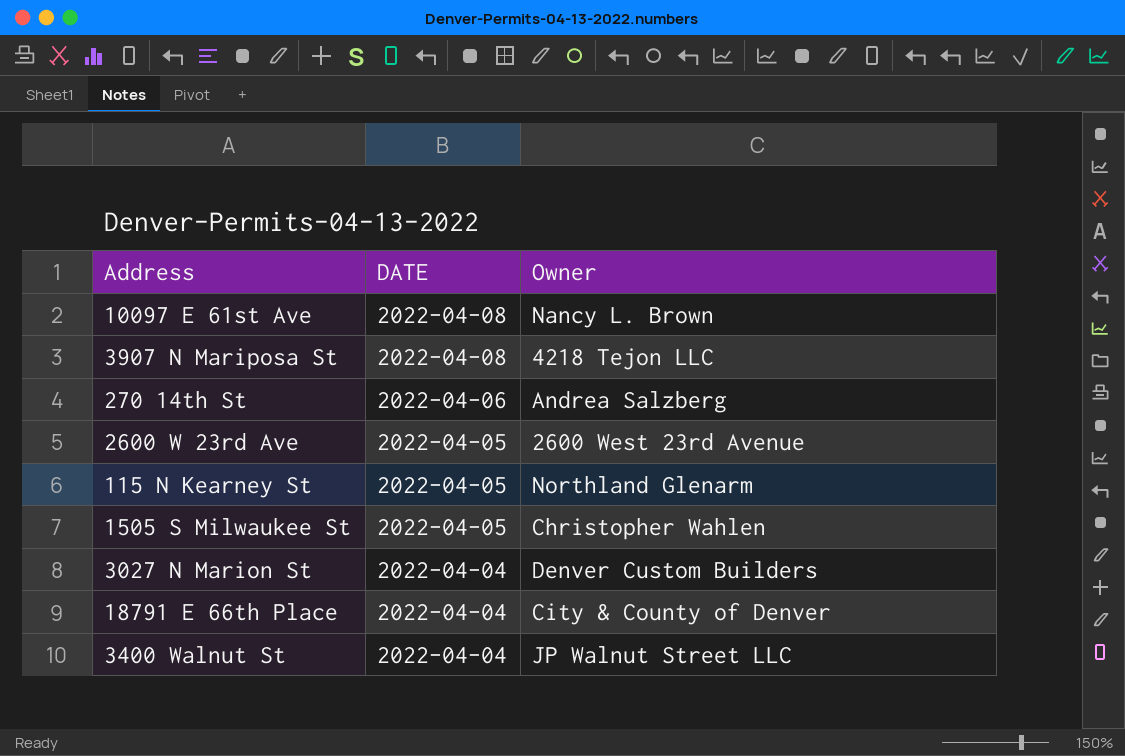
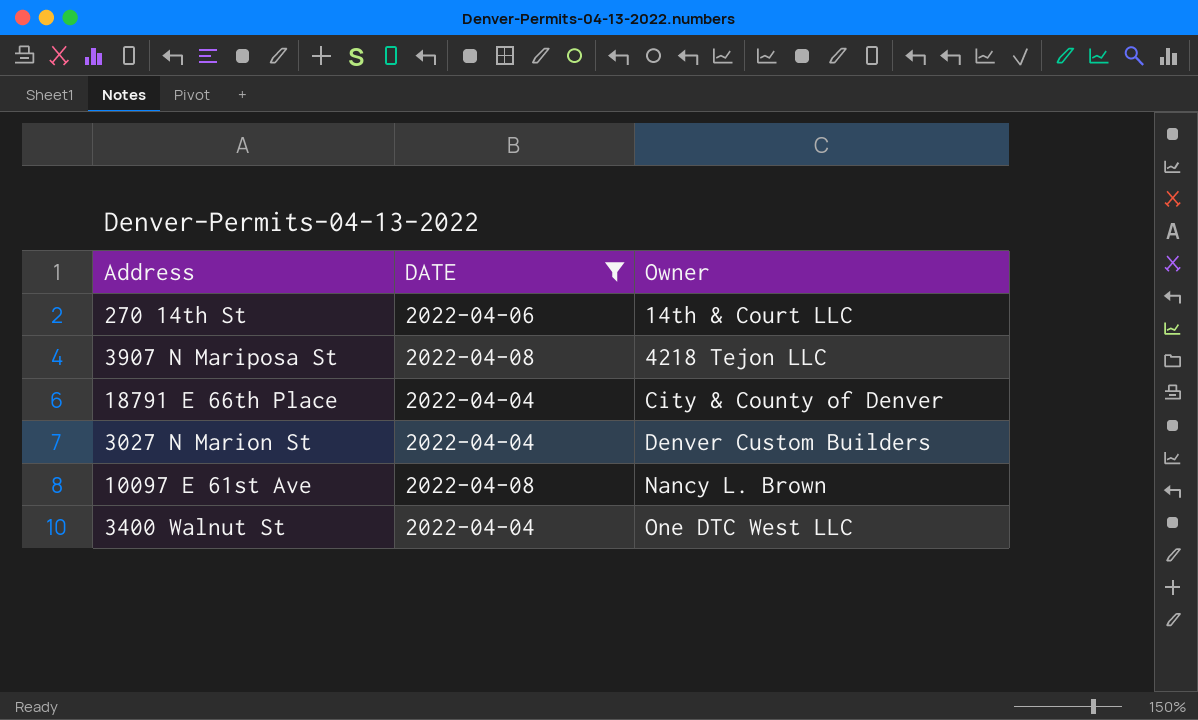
filter: none -> DATE != 2022-04-05
row order: DATE descending -> Owner ascending
270 14th St | Owner: Andrea Salzberg -> 14th & Court LLC
3400 Walnut St | Owner: JP Walnut Street LLC -> One DTC West LLC

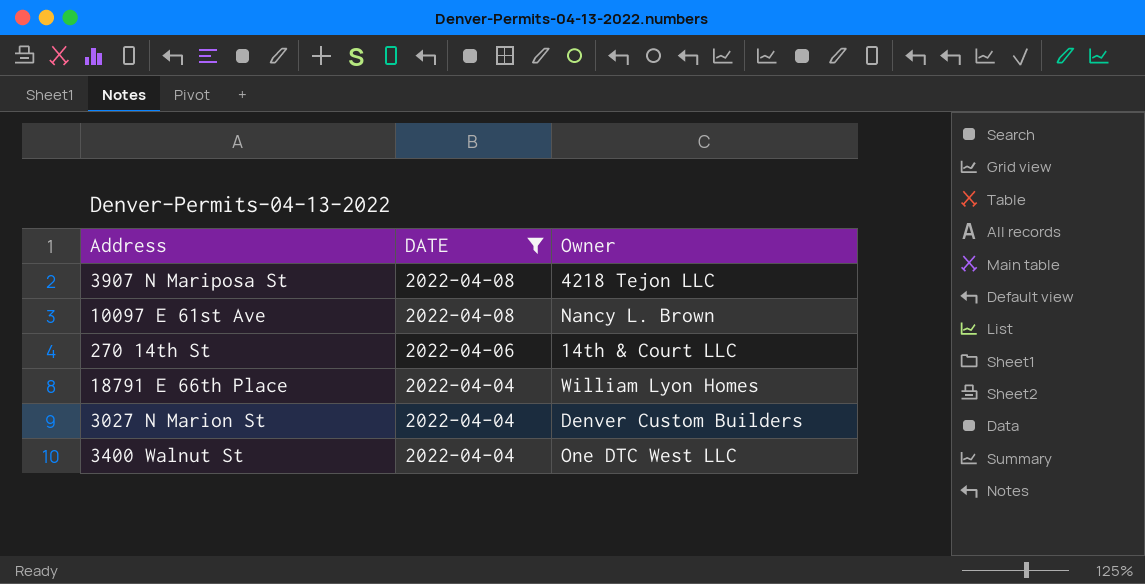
row order: Owner ascending -> DATE descending
18791 E 66th Place | Owner: City & County of Denver -> William Lyon Homes

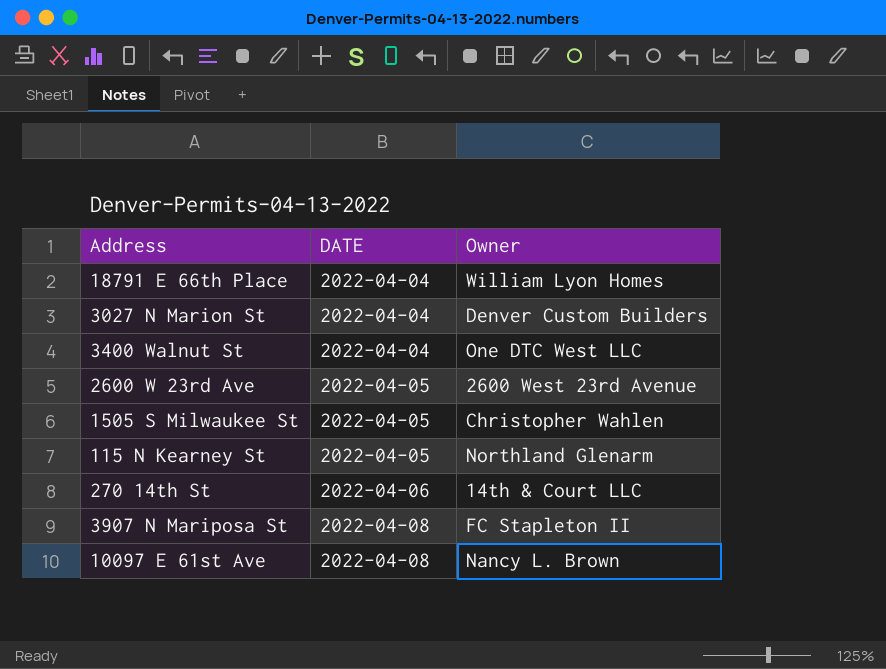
filter: DATE != 2022-04-05 -> none
row order: DATE descending -> DATE ascending
3907 N Mariposa St | Owner: 4218 Tejon LLC -> FC Stapleton II

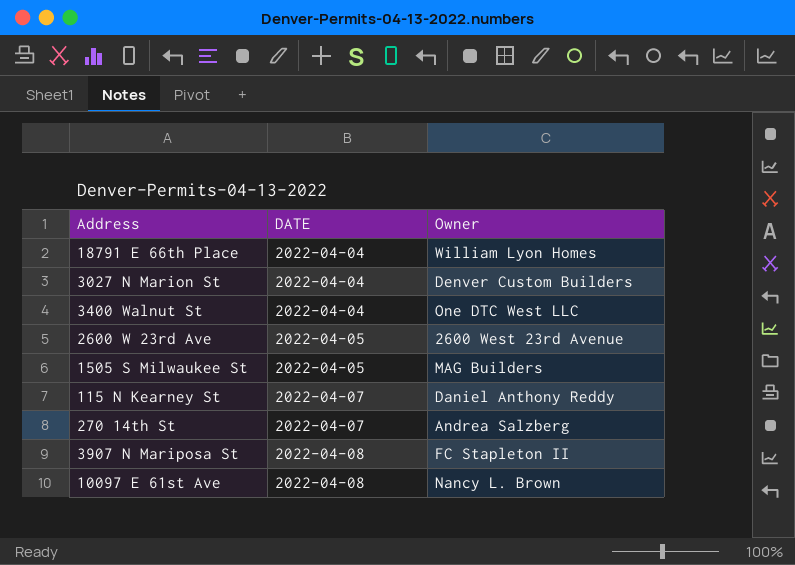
1505 S Milwaukee St | Owner: Christopher Wahlen -> MAG Builders
115 N Kearney St | DATE: 2022-04-05 -> 2022-04-07
115 N Kearney St | Owner: Northland Glenarm -> Daniel Anthony Reddy
270 14th St | DATE: 2022-04-06 -> 2022-04-07
270 14th St | Owner: 14th & Court LLC -> Andrea Salzberg

